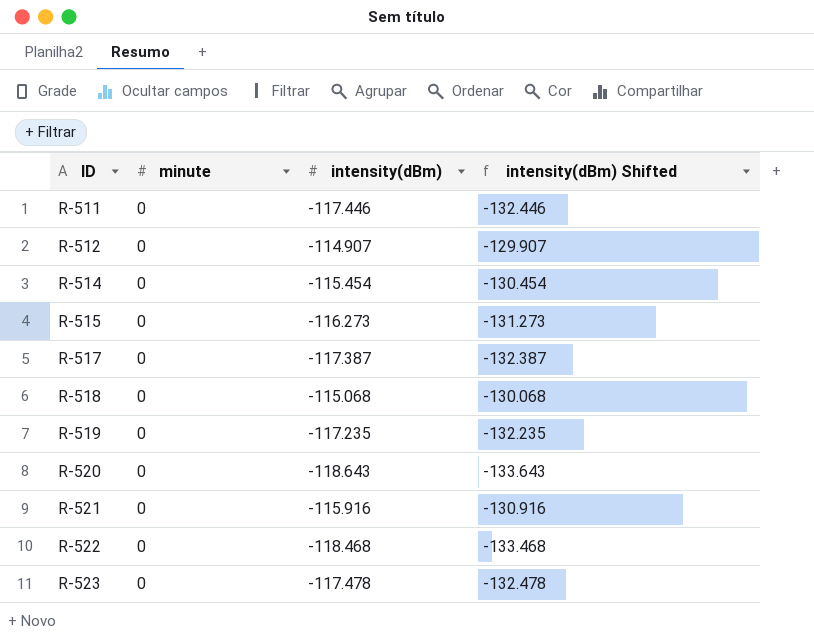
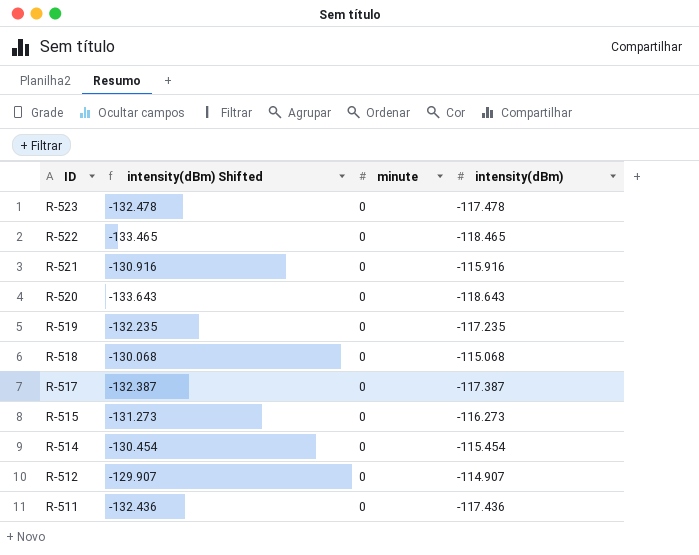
row order: ID ascending -> ID descending
column intensity(dBm) Shifted | position: 4 -> 2
R-522 | intensity(dBm) Shifted: -133.468 -> -133.465
R-522 | intensity(dBm): -118.468 -> -118.465
R-511 | intensity(dBm) Shifted: -132.446 -> -132.436
R-511 | intensity(dBm): -117.446 -> -117.436

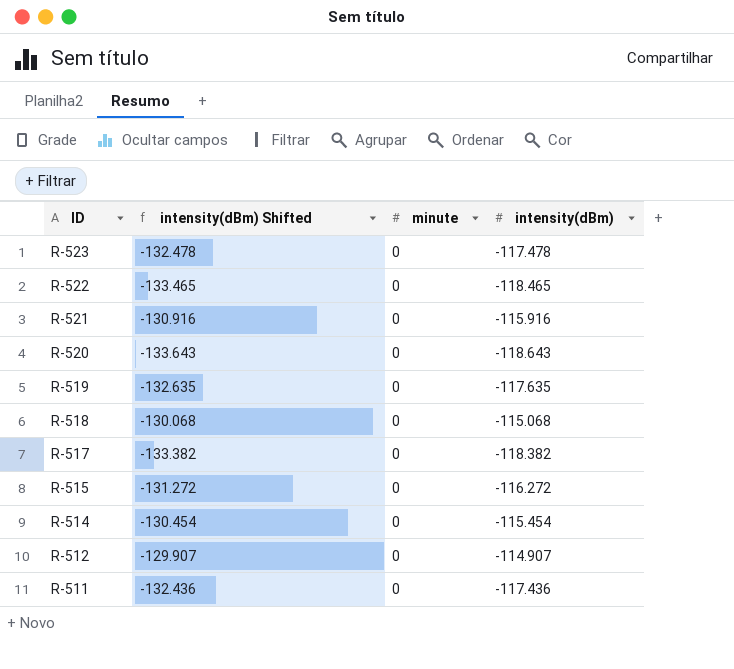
R-519 | intensity(dBm) Shifted: -132.235 -> -132.635
R-519 | intensity(dBm): -117.235 -> -117.635
R-517 | intensity(dBm) Shifted: -132.387 -> -133.382
R-517 | intensity(dBm): -117.387 -> -118.382
R-515 | intensity(dBm) Shifted: -131.273 -> -131.272
R-515 | intensity(dBm): -116.273 -> -116.272

